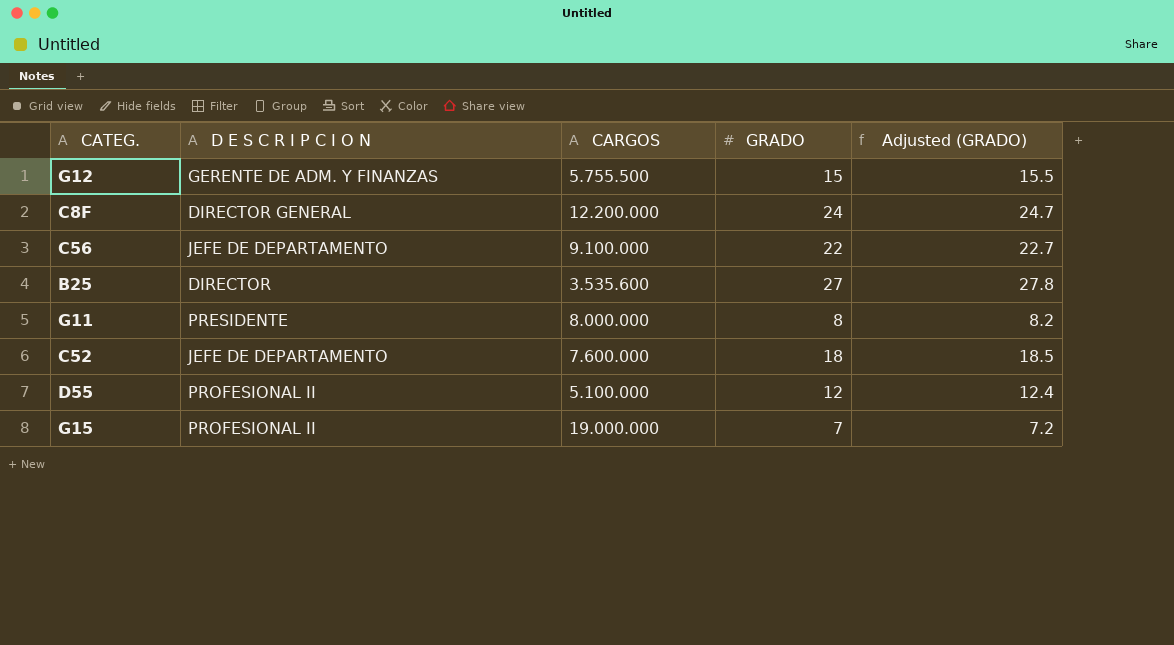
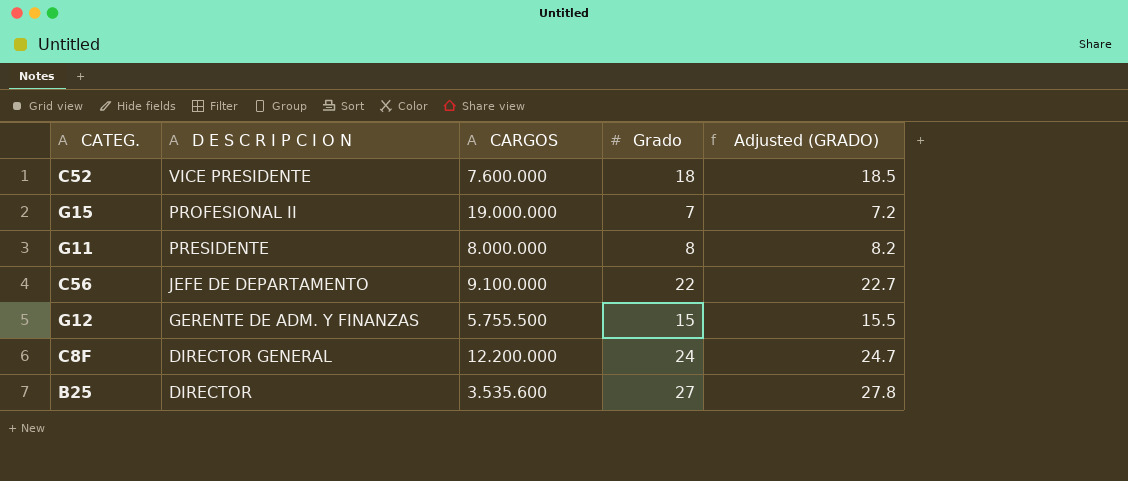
row order: none -> D E S C R I P C I O N descending
column name: GRADO -> Grado
row D55: PROFESIONAL II | 5.100.000 | 12 | 12.4 -> none
C52 | D E S C R I P C I O N: JEFE DE DEPARTAMENTO -> VICE PRESIDENTE

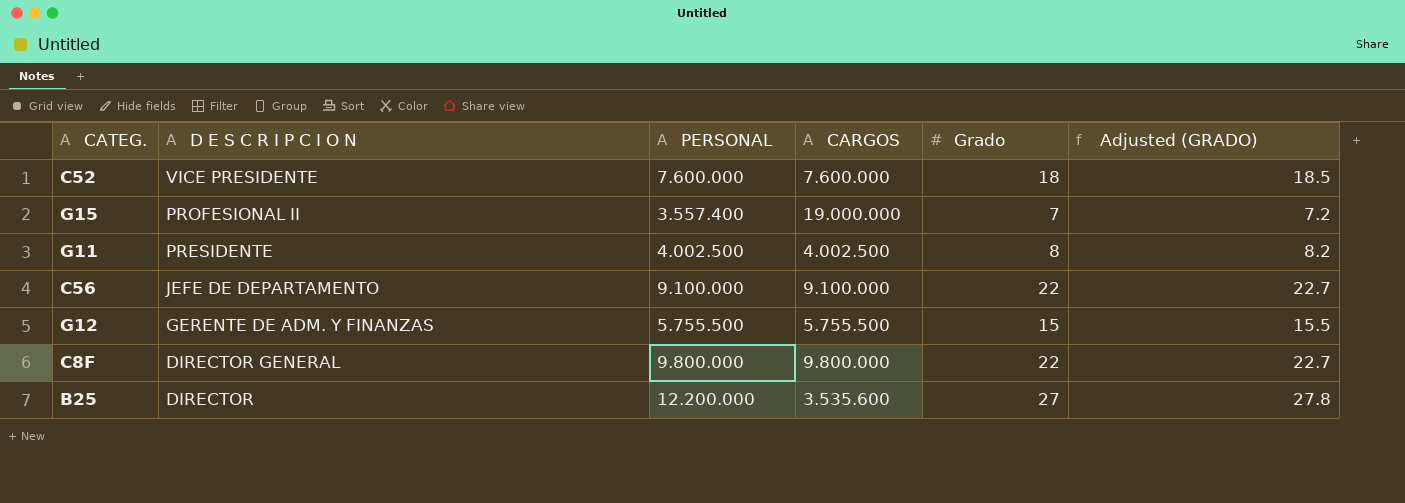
column PERSONAL | position: none -> 3
G11 | CARGOS: 8.000.000 -> 4.002.500
C8F | CARGOS: 12.200.000 -> 9.800.000
C8F | Grado: 24 -> 22
C8F | Adjusted (GRADO): 24.7 -> 22.7

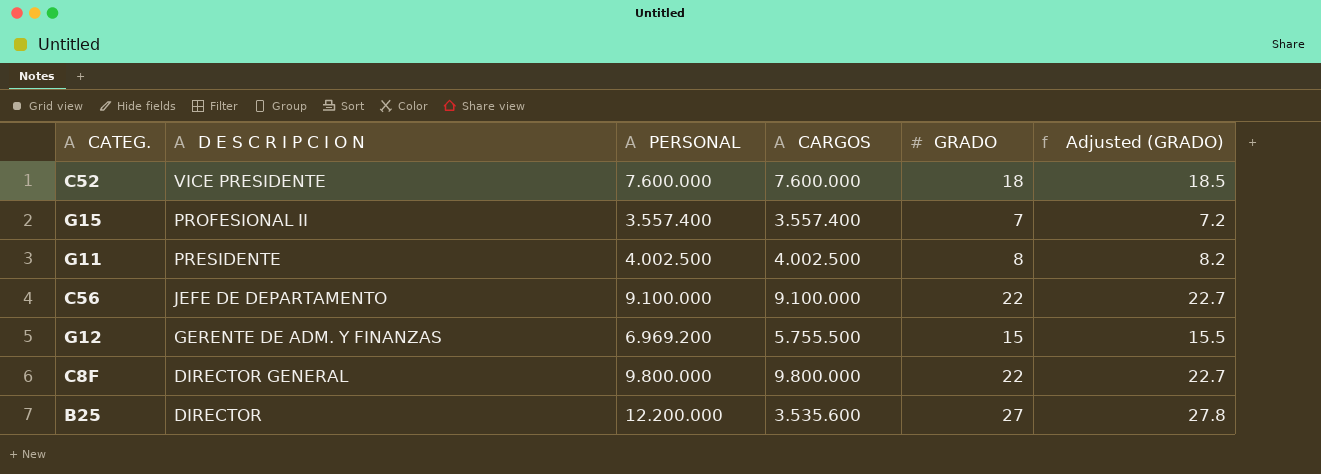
column name: Grado -> GRADO
G15 | CARGOS: 19.000.000 -> 3.557.400
G12 | PERSONAL: 5.755.500 -> 6.969.200

